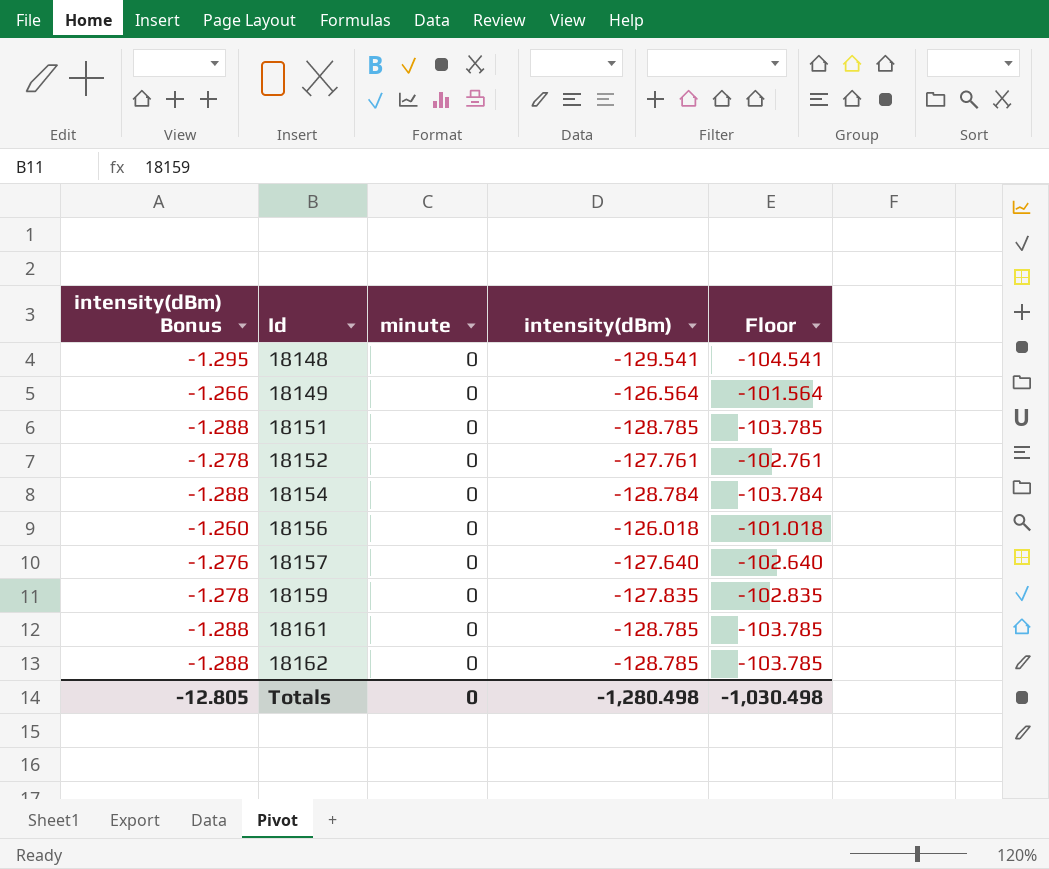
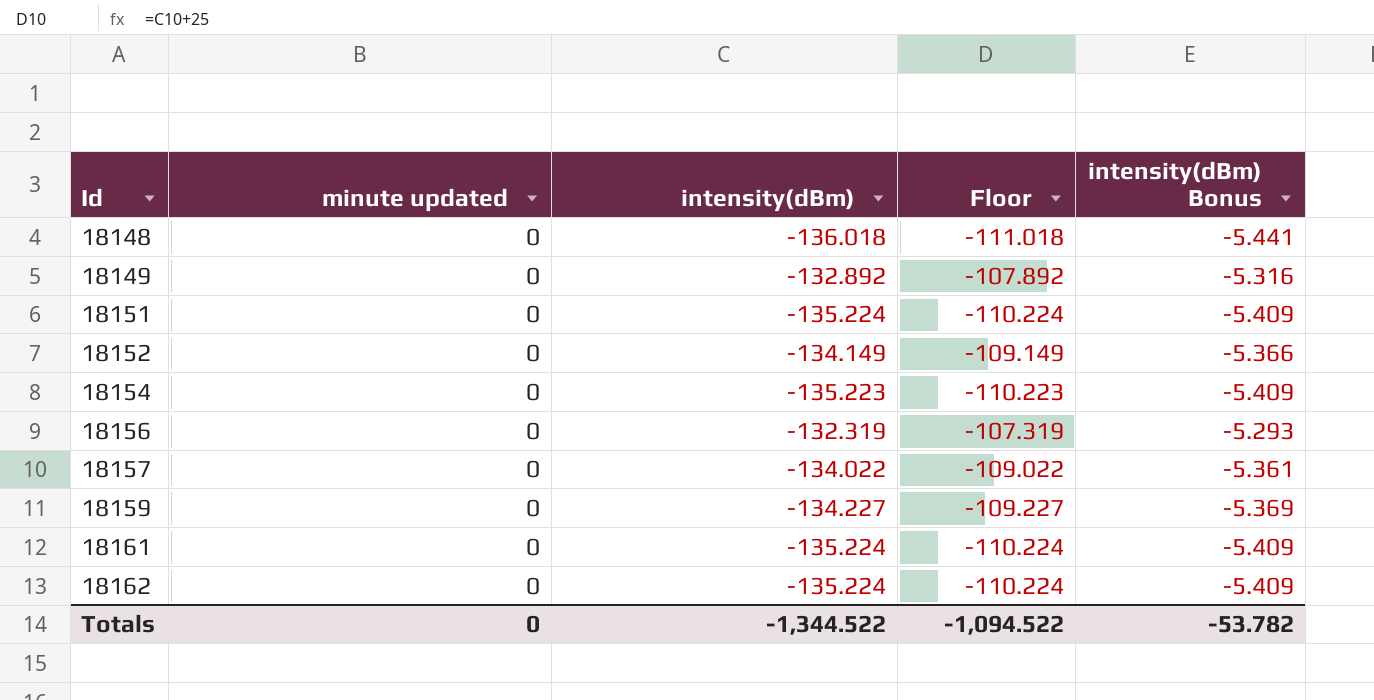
column name: minute -> minute updated
column intensity(dBm) Bonus | formula: [intensity(dBm)] * 0.01 -> [intensity(dBm)] * 0.04
column intensity(dBm) Bonus | position: 1 -> 5
18148 | intensity(dBm): -129.541 -> -136.018
18148 | Floor: -104.541 -> -111.018
18149 | intensity(dBm): -126.564 -> -132.892
18149 | Floor: -101.564 -> -107.892
18151 | intensity(dBm): -128.785 -> -135.224
18151 | Floor: -103.785 -> -110.224
18152 | intensity(dBm): -127.761 -> -134.149
18152 | Floor: -102.761 -> -109.149
18154 | intensity(dBm): -128.784 -> -135.223
18154 | Floor: -103.784 -> -110.223
18156 | intensity(dBm): -126.018 -> -132.319
18156 | Floor: -101.018 -> -107.319
18157 | intensity(dBm): -127.640 -> -134.022
18157 | Floor: -102.640 -> -109.022
18159 | intensity(dBm): -127.835 -> -134.227
18159 | Floor: -102.835 -> -109.227
18161 | intensity(dBm): -128.785 -> -135.224
18161 | Floor: -103.785 -> -110.224
18162 | intensity(dBm): -128.785 -> -135.224
18162 | Floor: -103.785 -> -110.224
Totals | intensity(dBm): -1,280.498 -> -1,344.522
Totals | Floor: -1,030.498 -> -1,094.522
Totals | intensity(dBm) Bonus: -12.805 -> -53.782

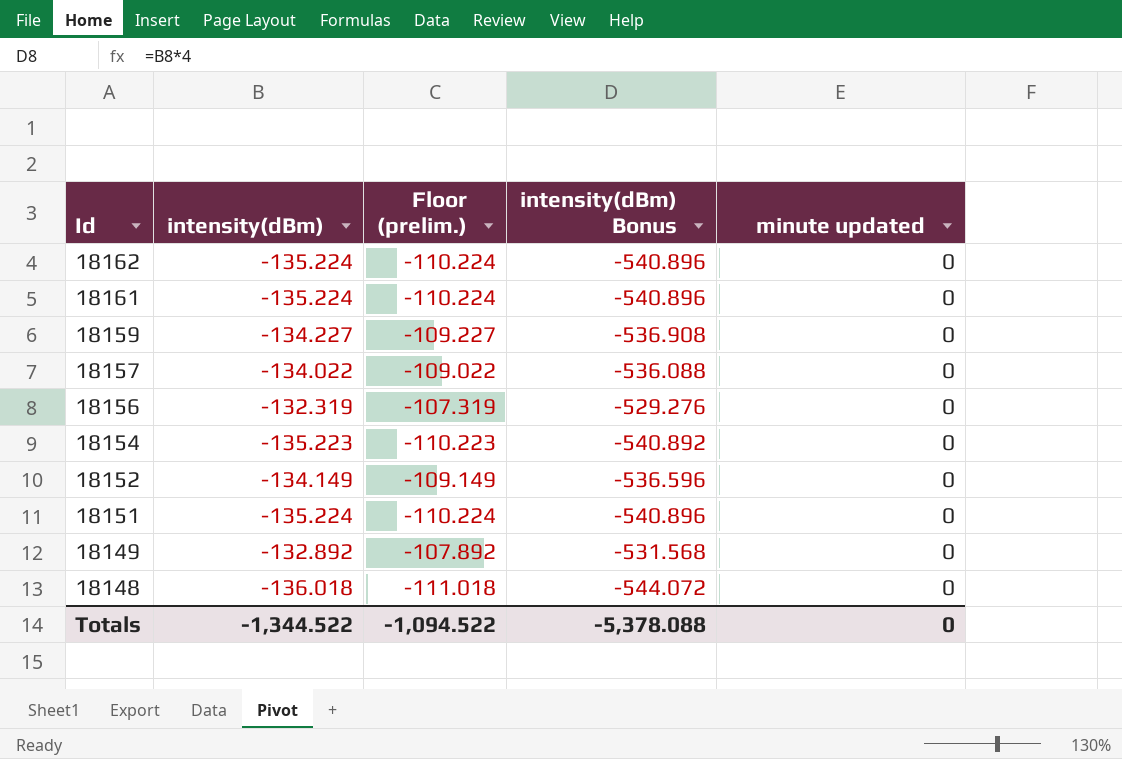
row order: Id ascending -> Id descending
column name: Floor -> Floor (prelim.)
column intensity(dBm) Bonus | formula: [intensity(dBm)] * 0.04 -> [intensity(dBm)] * 4
column minute updated | position: 2 -> 5
Totals | intensity(dBm) Bonus: -53.782 -> -5,378.088

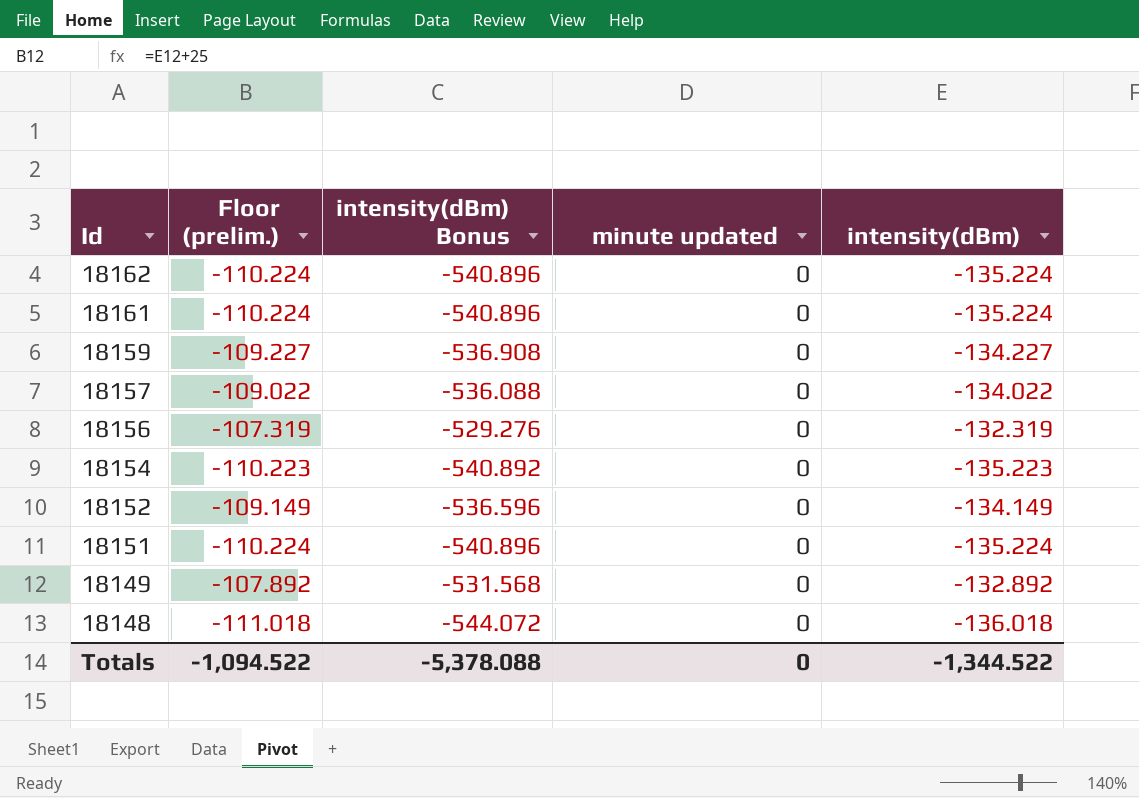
column intensity(dBm) | position: 2 -> 5

